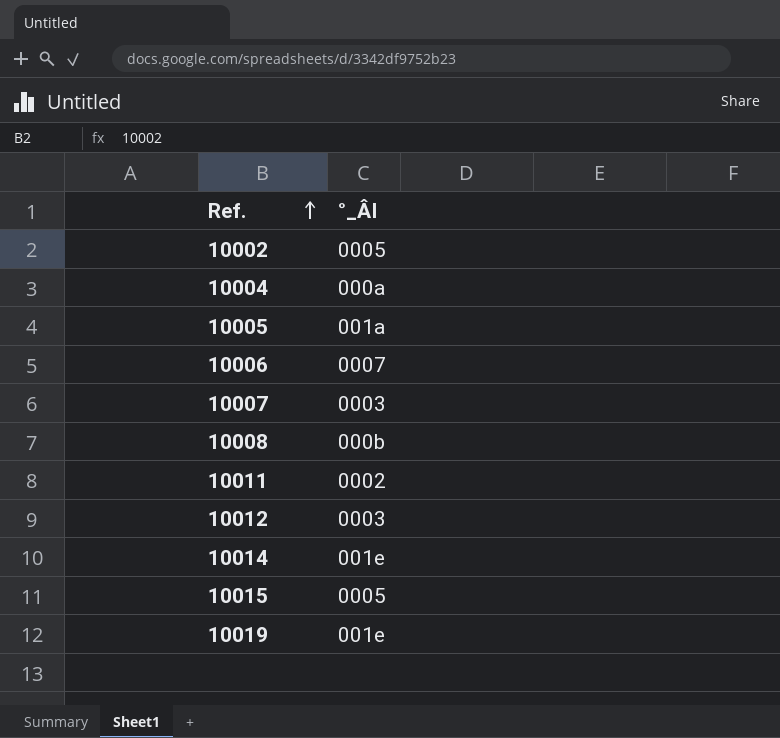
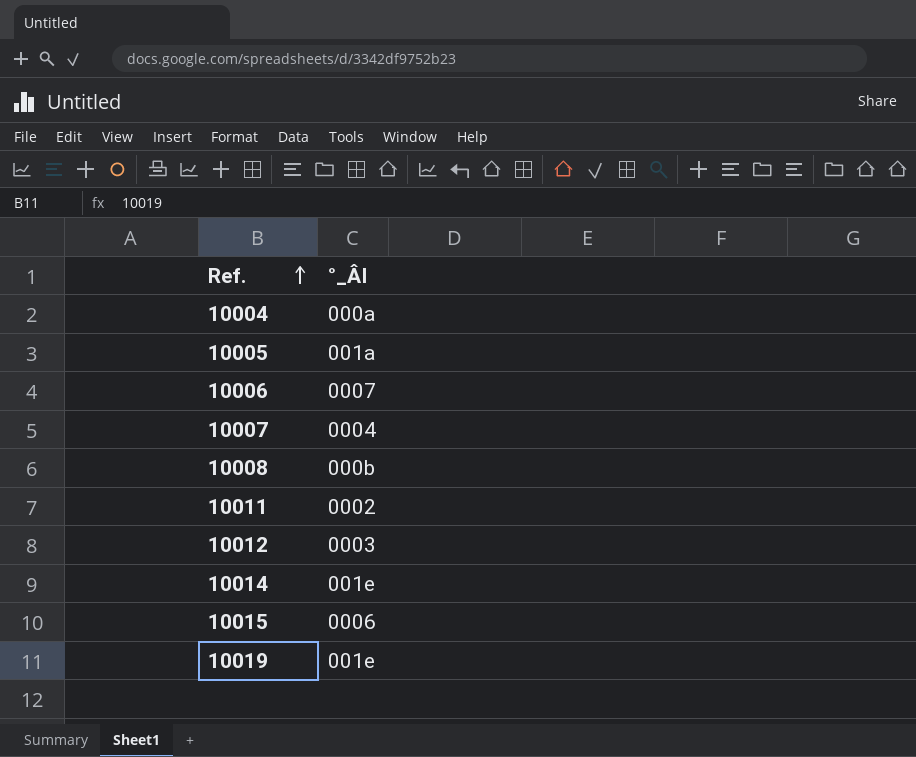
row 10002: 0005 -> none
10007 | °_ÂI: 0003 -> 0004
10015 | °_ÂI: 0005 -> 0006

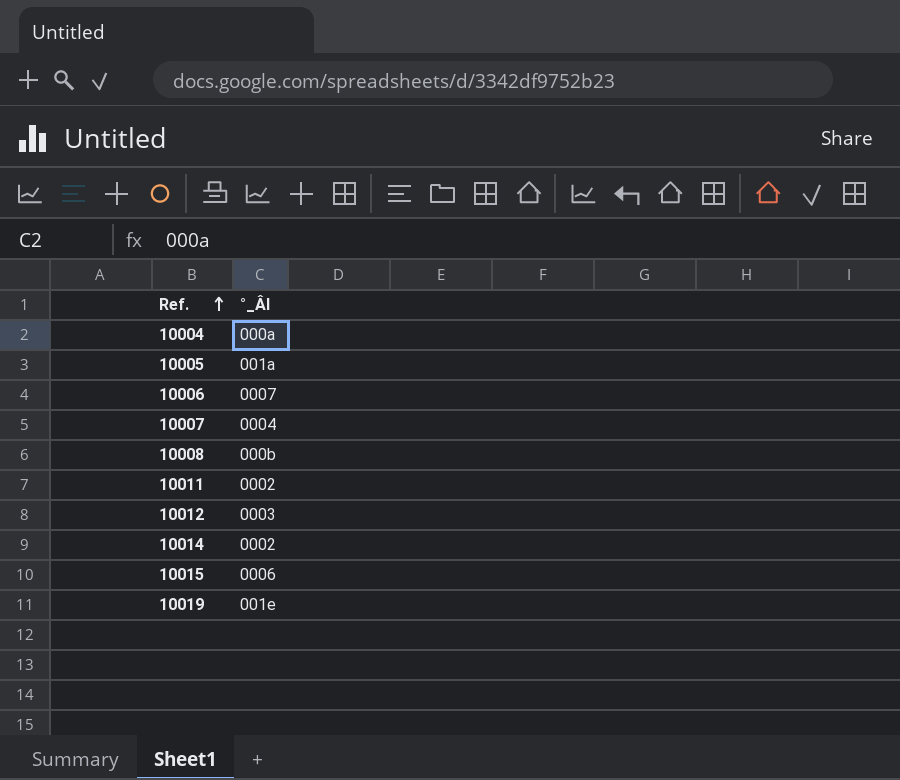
10014 | °_ÂI: 001e -> 0002

